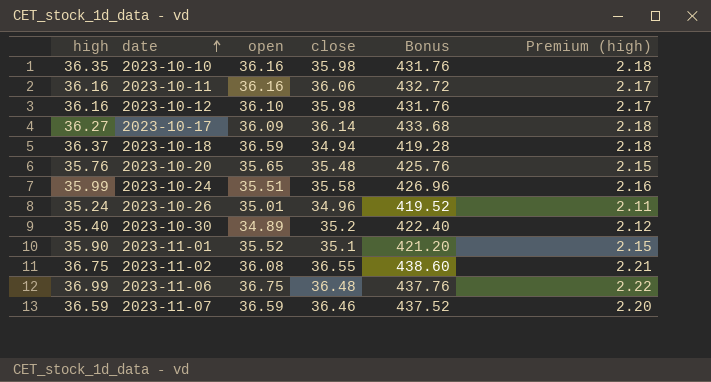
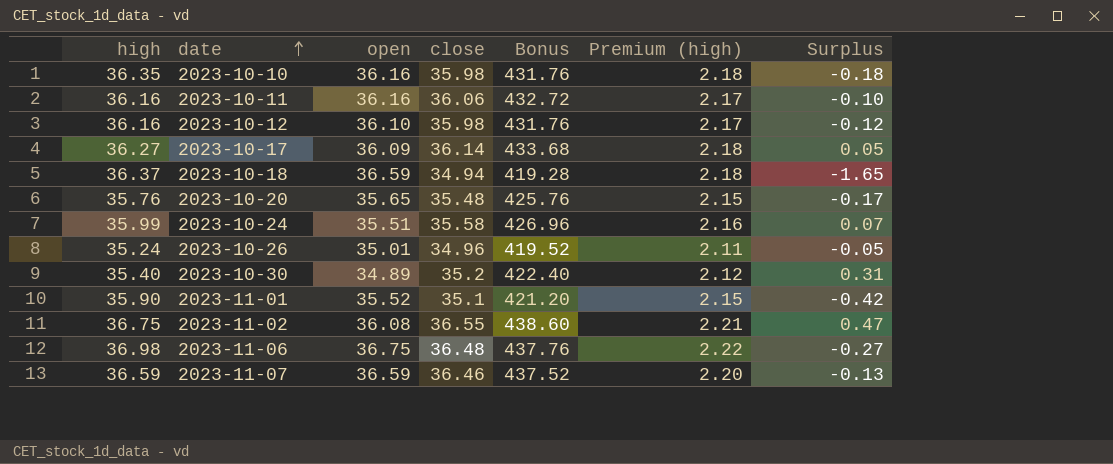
column Surplus | formula: none -> [close] - [open]
2023-11-06 | high: 36.99 -> 36.98

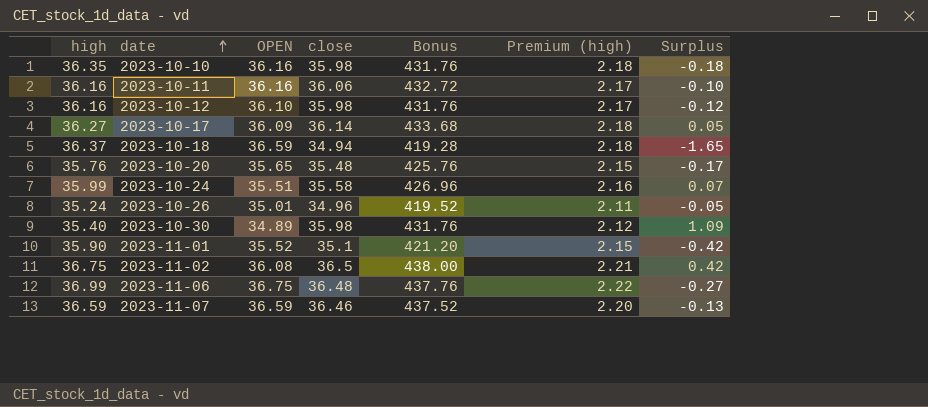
column name: open -> OPEN
2023-10-30 | close: 35.2 -> 35.98
2023-10-30 | Bonus: 422.40 -> 431.76
2023-10-30 | Surplus: 0.31 -> 1.09
2023-11-02 | close: 36.55 -> 36.5
2023-11-02 | Bonus: 438.60 -> 438.00
2023-11-02 | Surplus: 0.47 -> 0.42
2023-11-06 | high: 36.98 -> 36.99

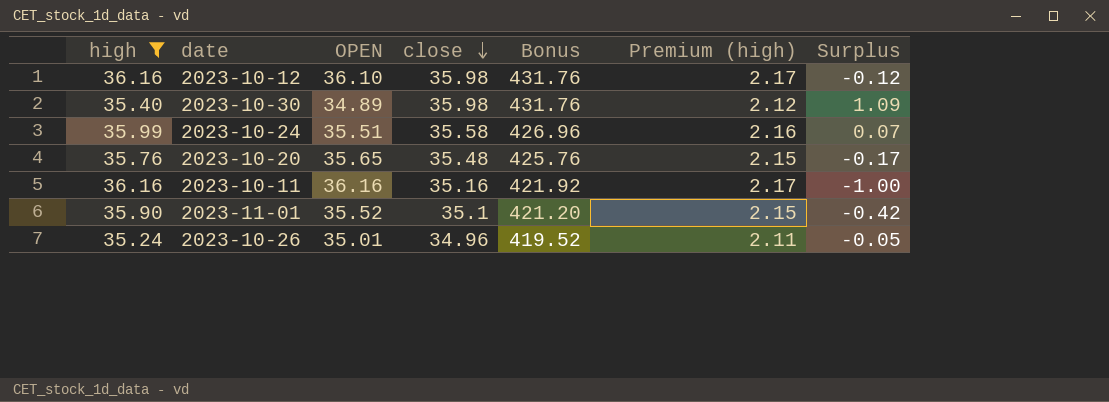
filter: none -> high <= 36.16
row order: date ascending -> close descending
2023-10-11 | close: 36.06 -> 35.16
2023-10-11 | Bonus: 432.72 -> 421.92
2023-10-11 | Surplus: -0.10 -> -1.00

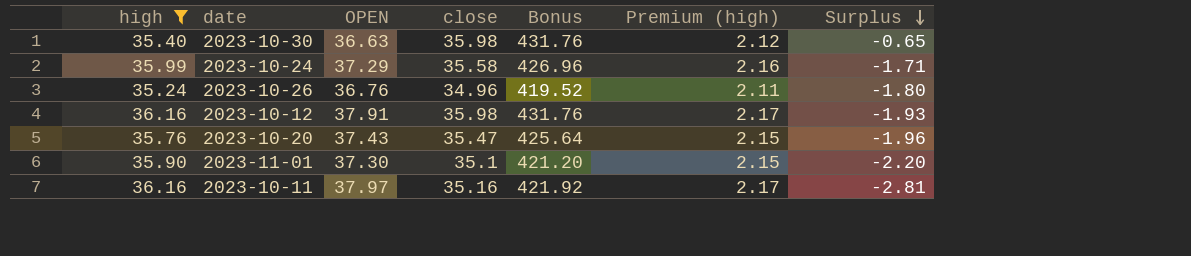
row order: close descending -> Surplus descending
2023-10-30 | OPEN: 34.89 -> 36.63
2023-10-30 | Surplus: 1.09 -> -0.65
2023-10-24 | OPEN: 35.51 -> 37.29
2023-10-24 | Surplus: 0.07 -> -1.71
2023-10-26 | OPEN: 35.01 -> 36.76
2023-10-26 | Surplus: -0.05 -> -1.80
2023-10-12 | OPEN: 36.10 -> 37.91
2023-10-12 | Surplus: -0.12 -> -1.93
2023-10-20 | OPEN: 35.65 -> 37.43
2023-10-20 | close: 35.48 -> 35.47
2023-10-20 | Bonus: 425.76 -> 425.64
2023-10-20 | Surplus: -0.17 -> -1.96
2023-11-01 | OPEN: 35.52 -> 37.30
2023-11-01 | Surplus: -0.42 -> -2.20
2023-10-11 | OPEN: 36.16 -> 37.97
2023-10-11 | Surplus: -1.00 -> -2.81

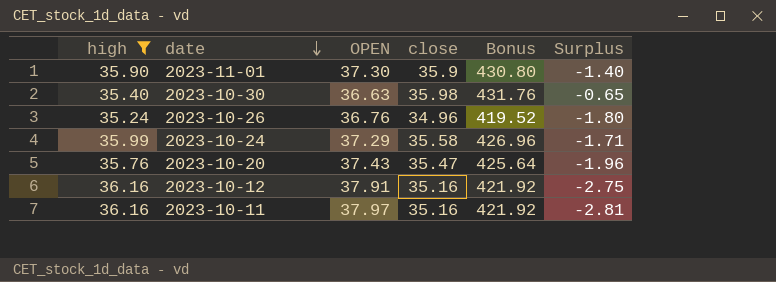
row order: Surplus descending -> date descending
column Premium (high) | formula: [high] * 0.06 -> none
2023-11-01 | close: 35.1 -> 35.9
2023-11-01 | Bonus: 421.20 -> 430.80
2023-11-01 | Surplus: -2.20 -> -1.40
2023-10-12 | close: 35.98 -> 35.16
2023-10-12 | Bonus: 431.76 -> 421.92
2023-10-12 | Surplus: -1.93 -> -2.75

